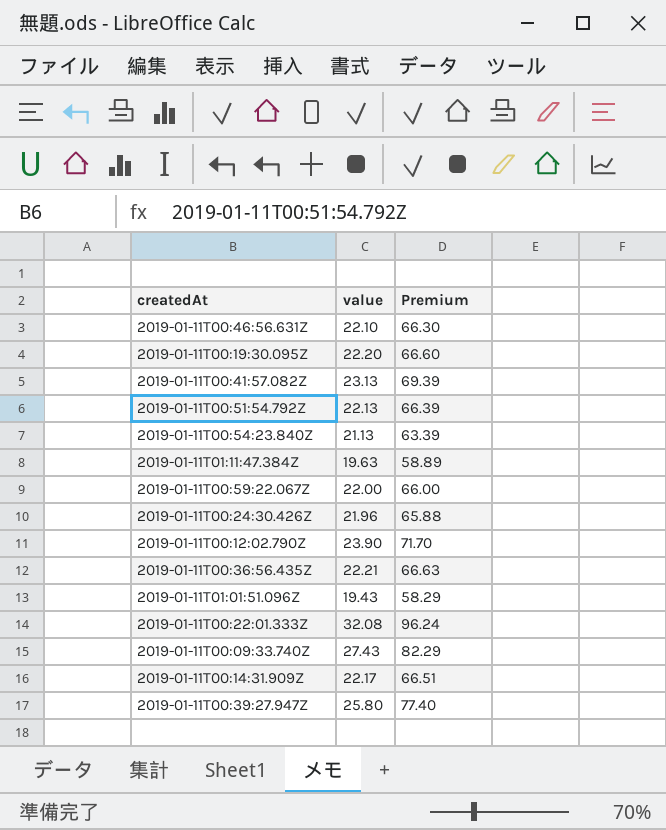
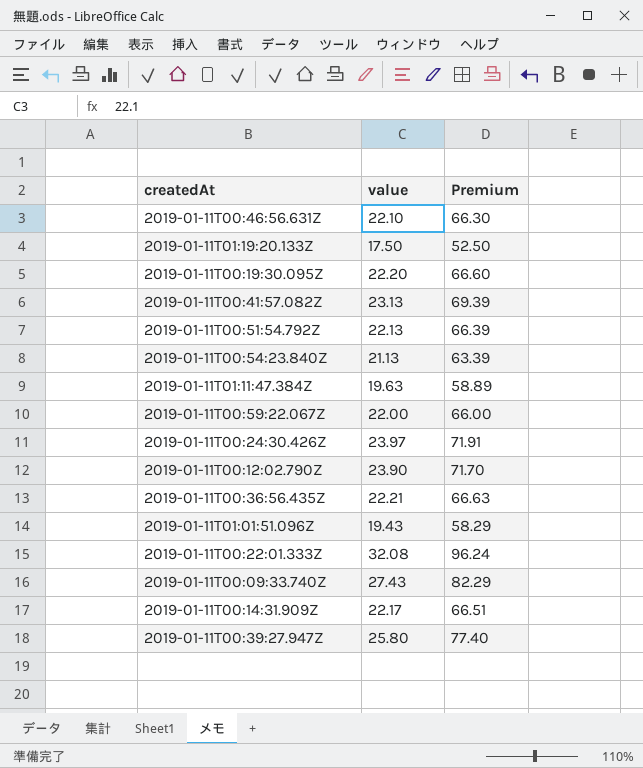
row 2019-01-11T01:19:20.133Z: none -> 17.50 | 52.50
2019-01-11T00:24:30.426Z | value: 21.96 -> 23.97
2019-01-11T00:24:30.426Z | Premium: 65.88 -> 71.91

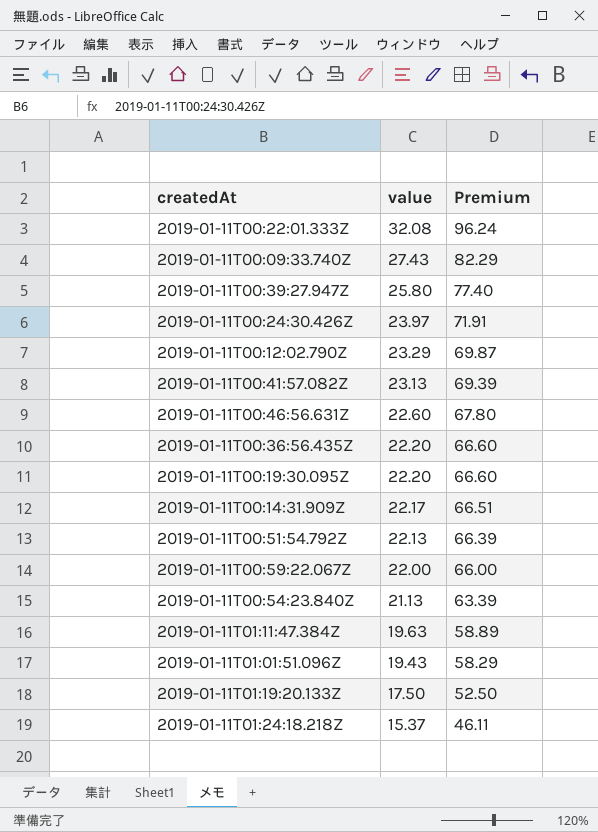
row order: none -> value descending
2019-01-11T00:12:02.790Z | value: 23.90 -> 23.29
2019-01-11T00:12:02.790Z | Premium: 71.70 -> 69.87
2019-01-11T00:46:56.631Z | value: 22.10 -> 22.60
2019-01-11T00:46:56.631Z | Premium: 66.30 -> 67.80
2019-01-11T00:36:56.435Z | value: 22.21 -> 22.20
2019-01-11T00:36:56.435Z | Premium: 66.63 -> 66.60
row 2019-01-11T01:24:18.218Z: none -> 15.37 | 46.11

